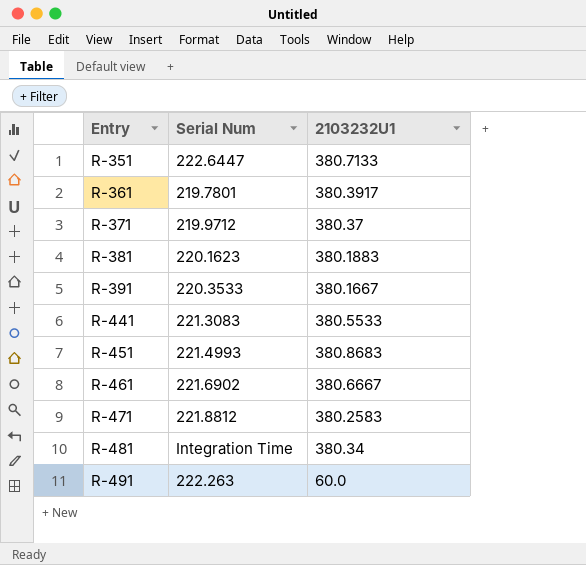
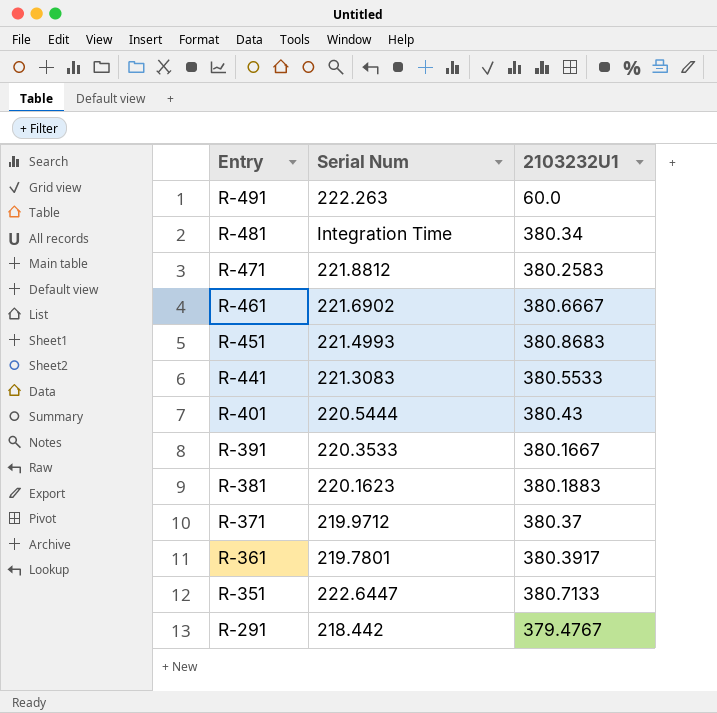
row order: Entry ascending -> Entry descending
row R-401: none -> 220.5444 | 380.43
row R-291: none -> 218.442 | 379.4767

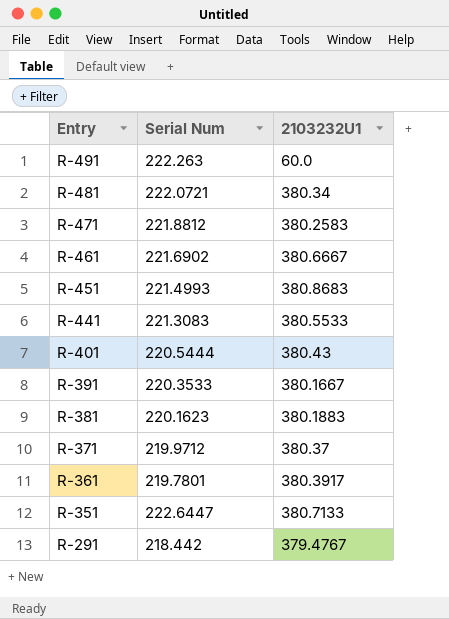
R-481 | Serial Num: Integration Time -> 222.0721

